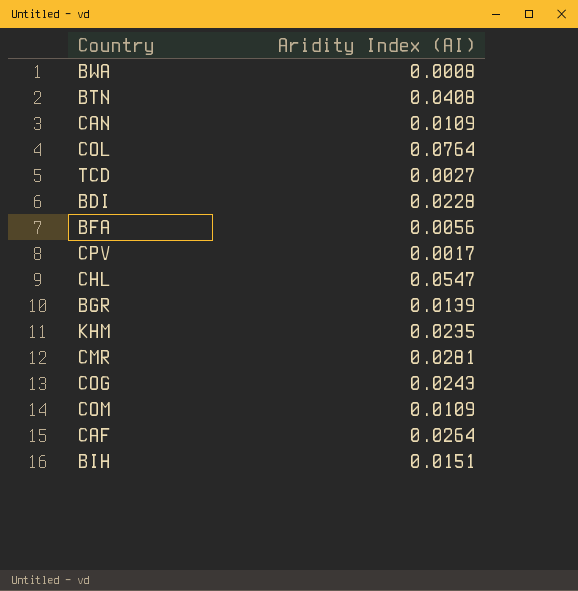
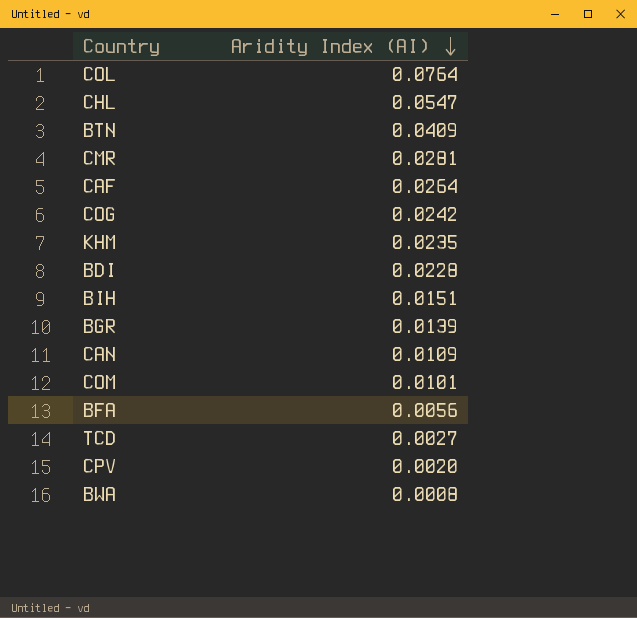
row order: none -> Aridity Index (AI) descending
BTN | Aridity Index (AI): 0.0408 -> 0.0409
COG | Aridity Index (AI): 0.0243 -> 0.0242
COM | Aridity Index (AI): 0.0109 -> 0.0101
CPV | Aridity Index (AI): 0.0017 -> 0.0020

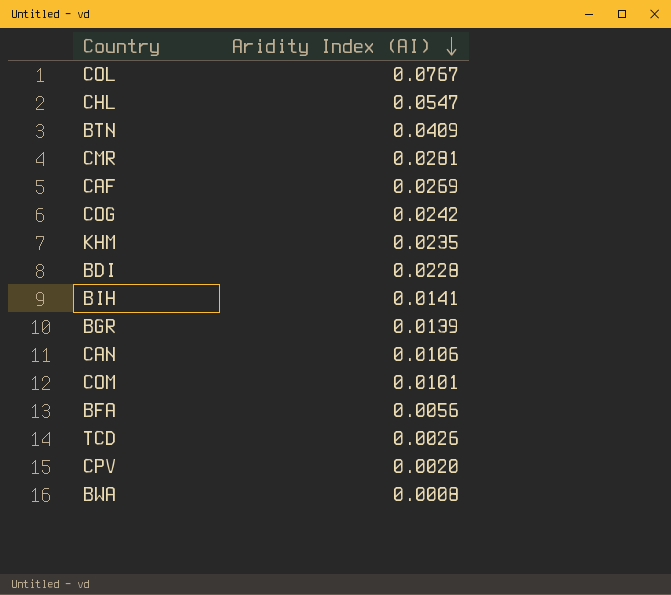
COL | Aridity Index (AI): 0.0764 -> 0.0767
CAF | Aridity Index (AI): 0.0264 -> 0.0269
BIH | Aridity Index (AI): 0.0151 -> 0.0141
CAN | Aridity Index (AI): 0.0109 -> 0.0106
TCD | Aridity Index (AI): 0.0027 -> 0.0026

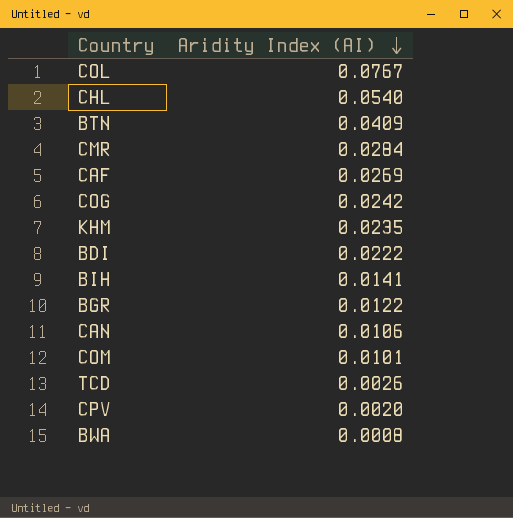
row BFA: 0.0056 -> none
CHL | Aridity Index (AI): 0.0547 -> 0.0540
CMR | Aridity Index (AI): 0.0281 -> 0.0284
BDI | Aridity Index (AI): 0.0228 -> 0.0222
BGR | Aridity Index (AI): 0.0139 -> 0.0122

